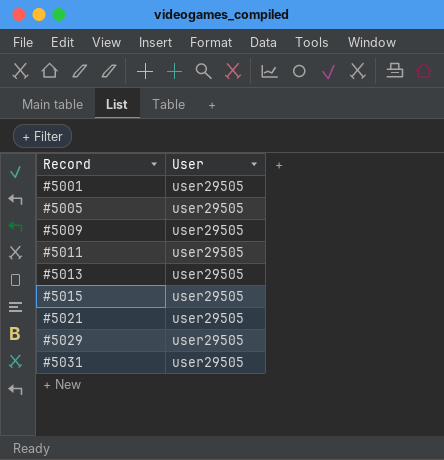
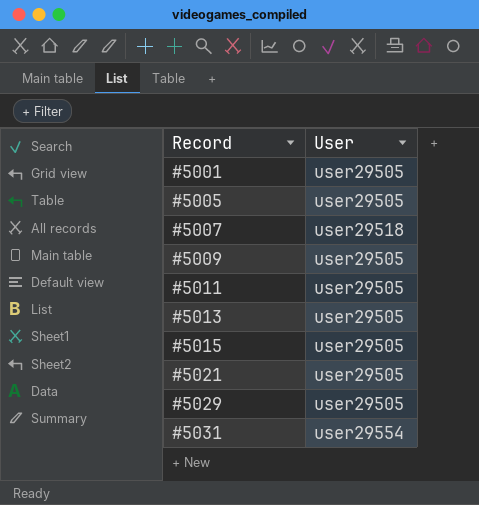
row #5007: none -> user29518
#5031 | User: user29505 -> user29554

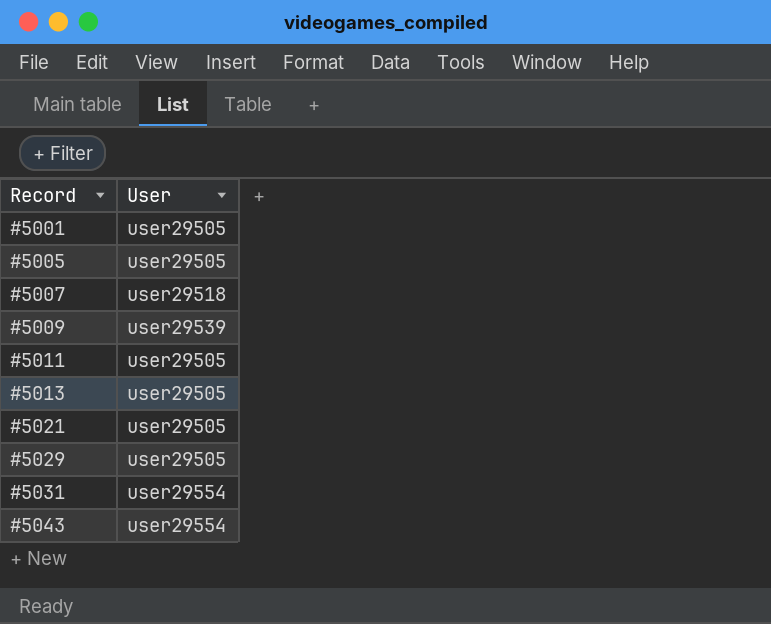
row #5015: user29505 -> none
#5009 | User: user29505 -> user29539
row #5043: none -> user29554

